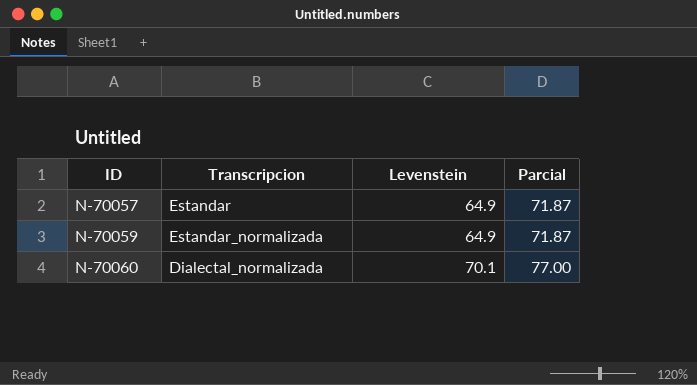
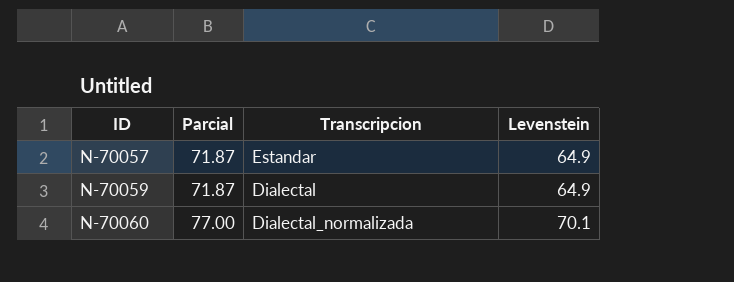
column Parcial | position: 4 -> 2
N-70059 | Transcripcion: Estandar_normalizada -> Dialectal

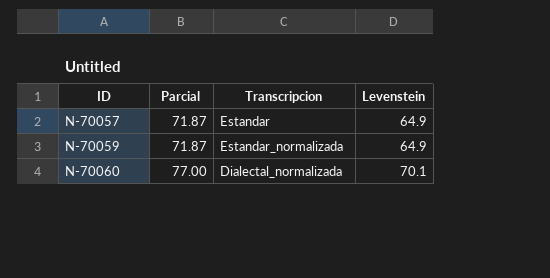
N-70059 | Transcripcion: Dialectal -> Estandar_normalizada

